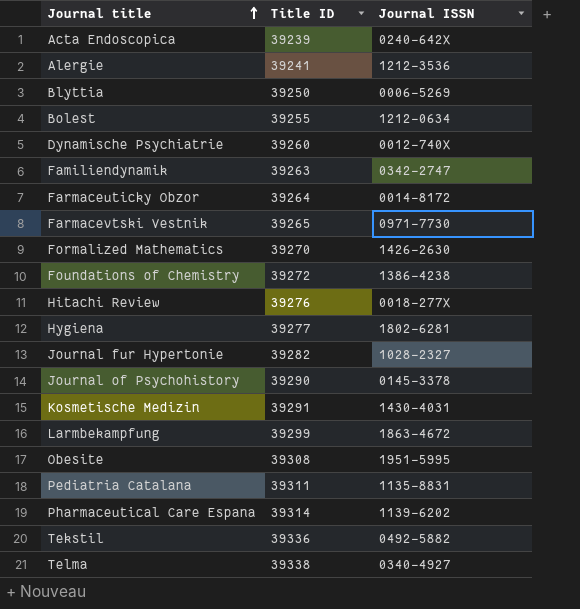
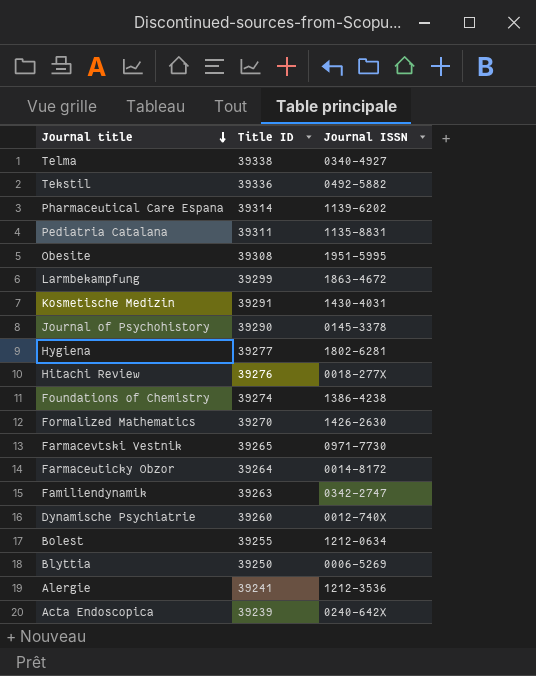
row order: Journal title ascending -> Journal title descending
row Journal fur Hypertonie: 39282 | 1028-2327 -> none
Foundations of Chemistry | Title ID: 39272 -> 39274

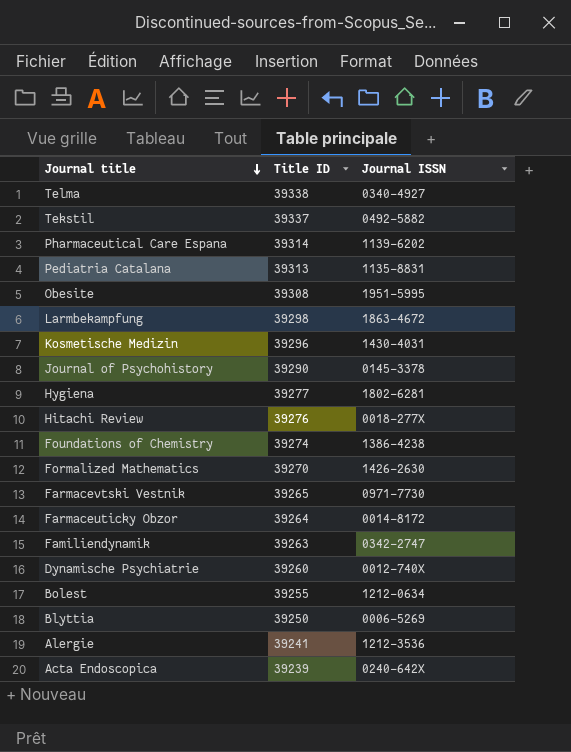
Tekstil | Title ID: 39336 -> 39337
Pediatria Catalana | Title ID: 39311 -> 39313
Larmbekampfung | Title ID: 39299 -> 39298
Kosmetische Medizin | Title ID: 39291 -> 39296

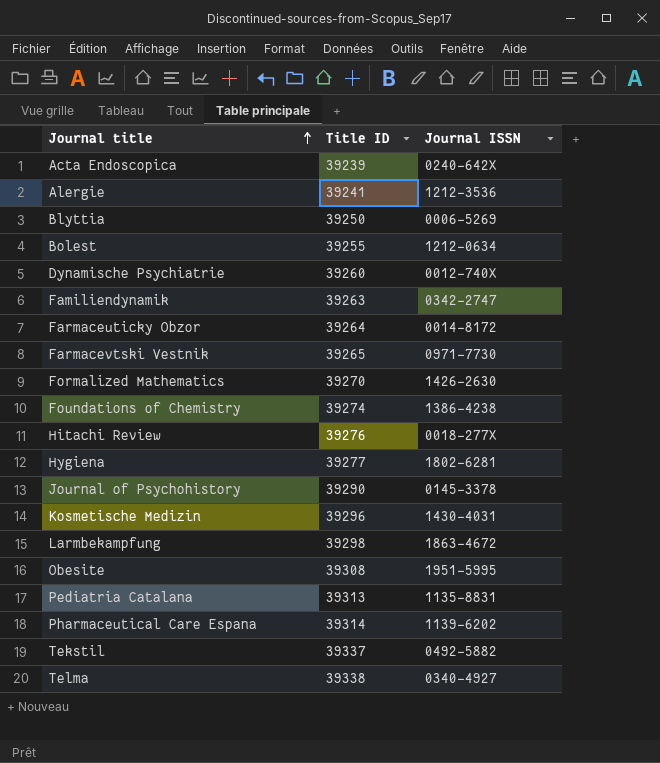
row order: Journal title descending -> Journal title ascending

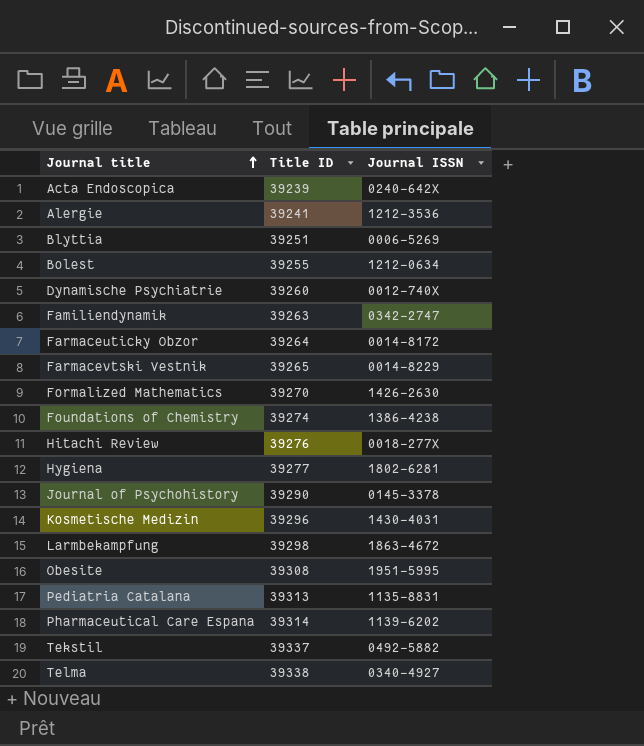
Blyttia | Title ID: 39250 -> 39251
Farmacevtski Vestnik | Journal ISSN: 0971-7730 -> 0014-8229

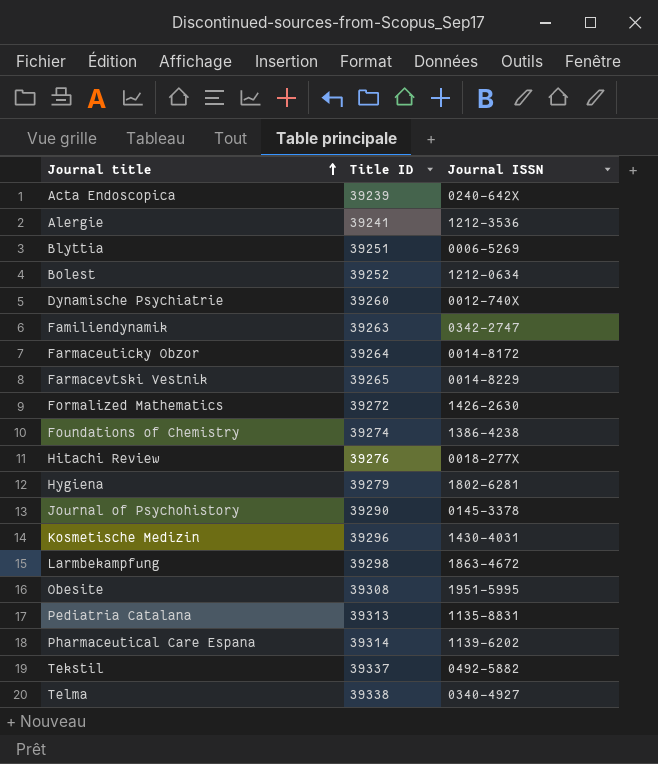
Bolest | Title ID: 39255 -> 39252
Formalized Mathematics | Title ID: 39270 -> 39272
Hygiena | Title ID: 39277 -> 39279

